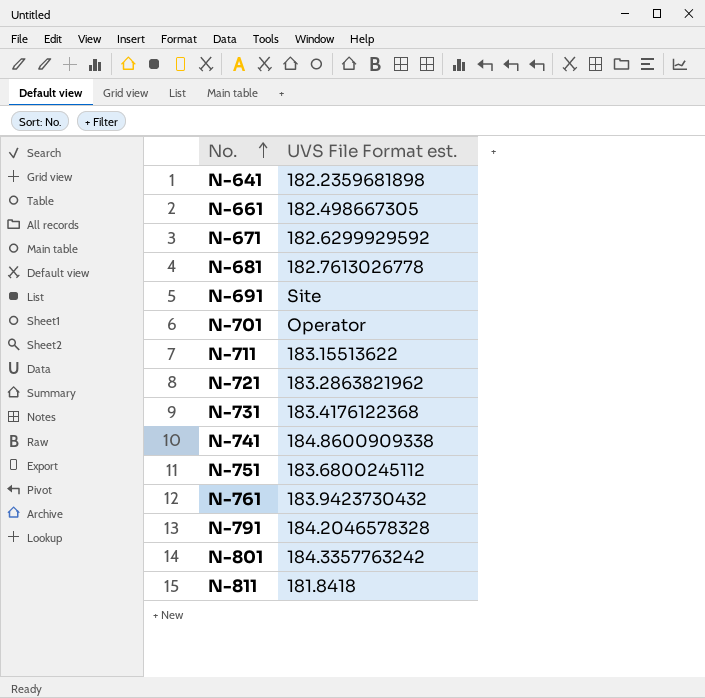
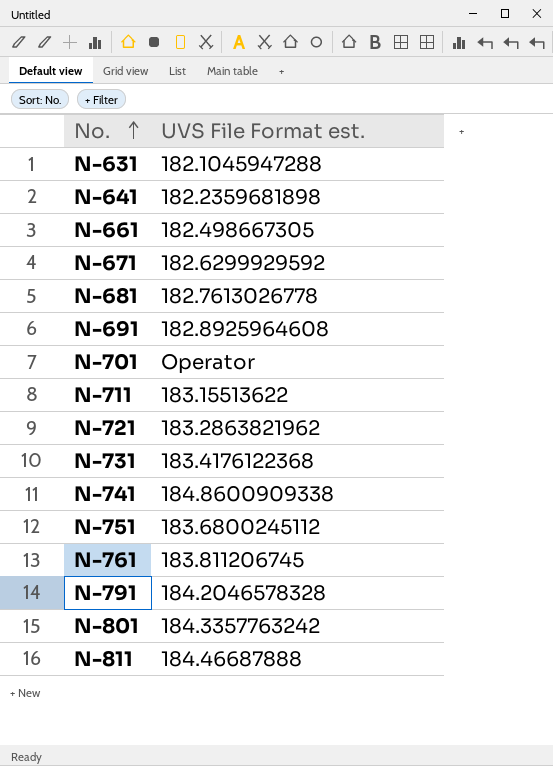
row N-631: none -> 182.1045947288
N-691 | UVS File Format est.: Site -> 182.8925964608
N-761 | UVS File Format est.: 183.9423730432 -> 183.811206745
N-811 | UVS File Format est.: 181.8418 -> 184.46687888

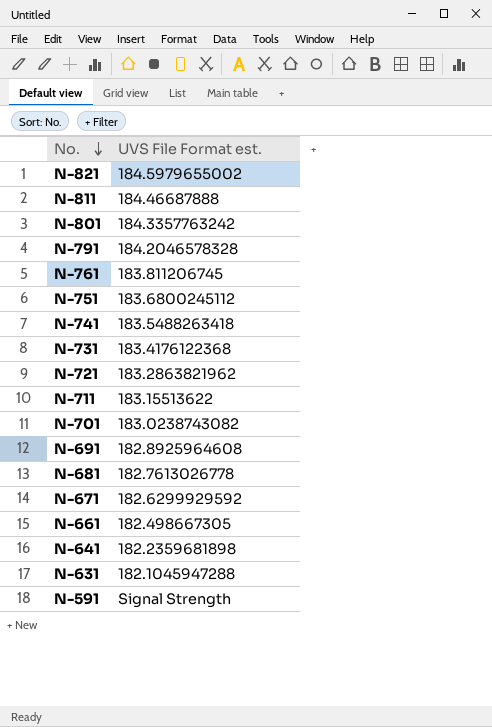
row order: No. ascending -> No. descending
row N-821: none -> 184.5979655002
N-741 | UVS File Format est.: 184.8600909338 -> 183.5488263418
N-701 | UVS File Format est.: Operator -> 183.0238743082
row N-591: none -> Signal Strength

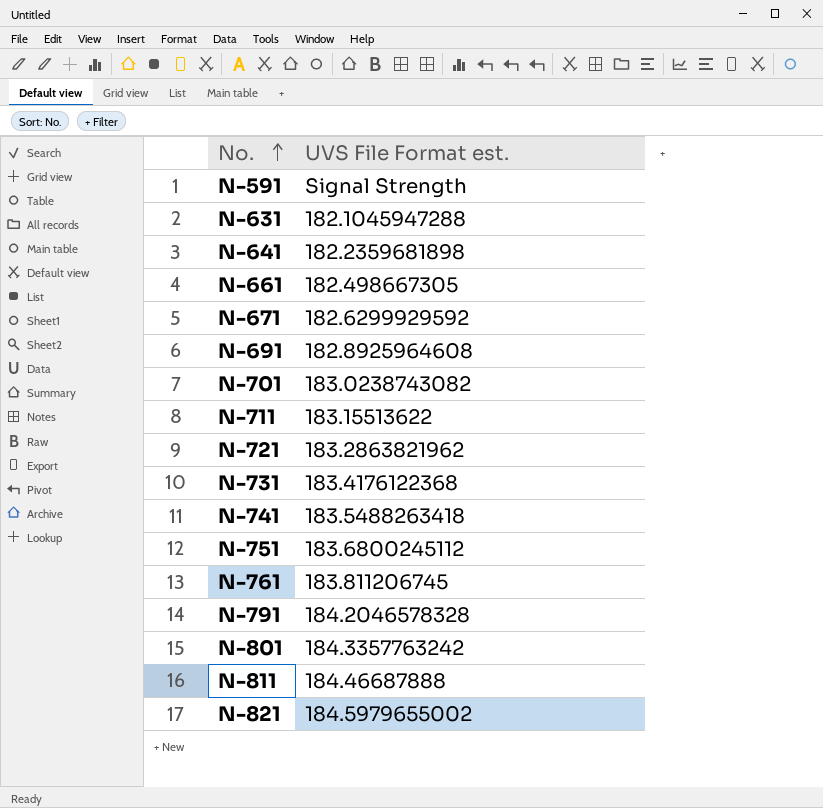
row order: No. descending -> No. ascending
row N-681: 182.7613026778 -> none

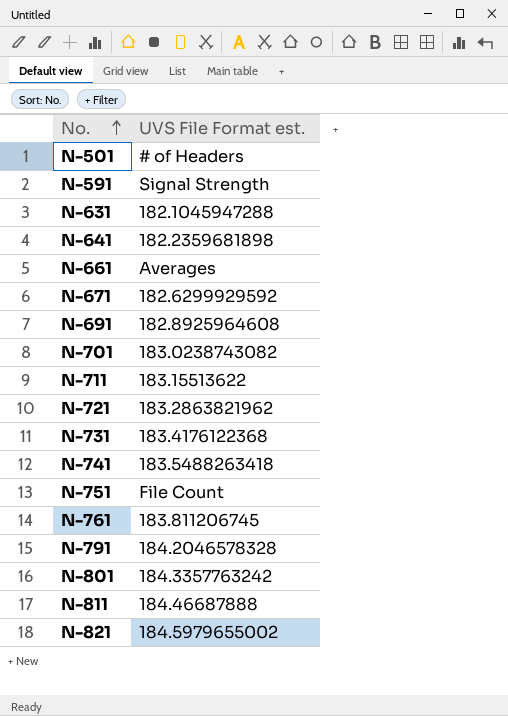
row N-501: none -> # of Headers
N-661 | UVS File Format est.: 182.498667305 -> Averages
N-751 | UVS File Format est.: 183.6800245112 -> File Count

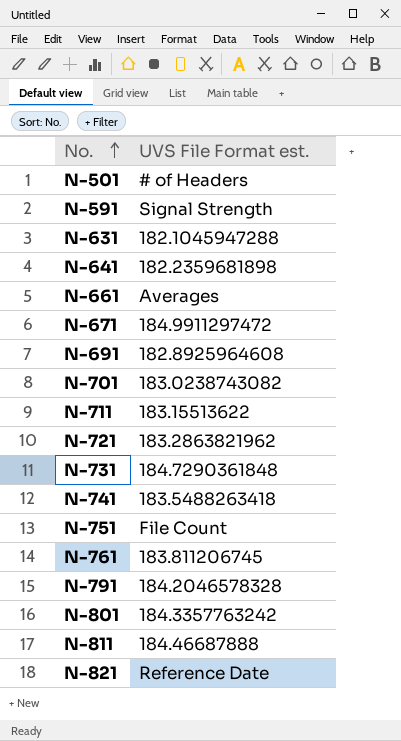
N-671 | UVS File Format est.: 182.6299929592 -> 184.9911297472
N-731 | UVS File Format est.: 183.4176122368 -> 184.7290361848
N-821 | UVS File Format est.: 184.5979655002 -> Reference Date

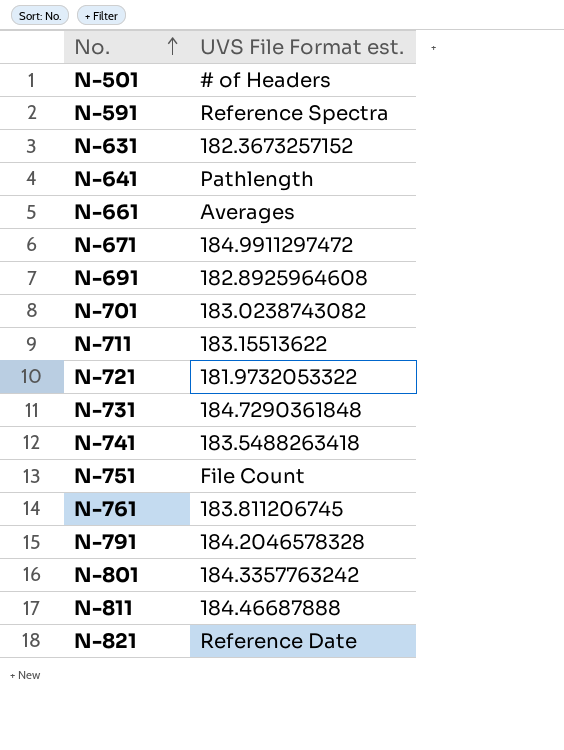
N-591 | UVS File Format est.: Signal Strength -> Reference Spectra
N-631 | UVS File Format est.: 182.1045947288 -> 182.3673257152
N-641 | UVS File Format est.: 182.2359681898 -> Pathlength
N-721 | UVS File Format est.: 183.2863821962 -> 181.9732053322

